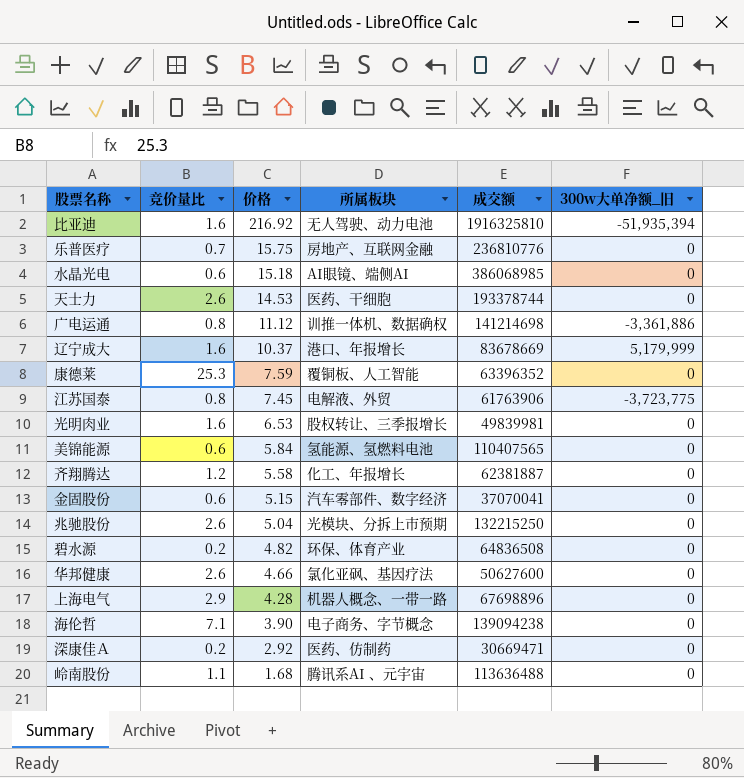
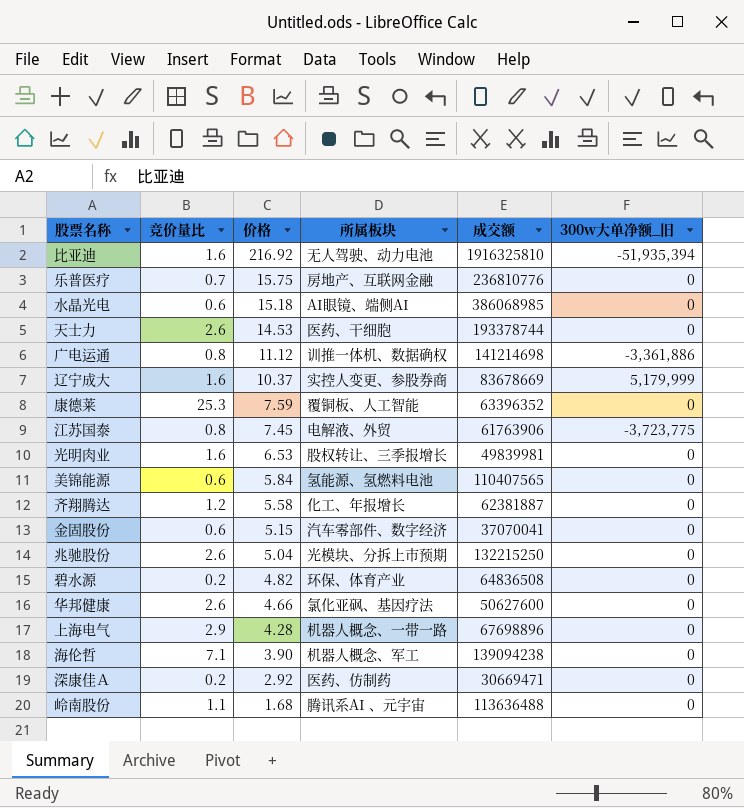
辽宁成大 | 所属板块: 港口、年报增长 -> 实控人变更、参股券商
海伦哲 | 所属板块: 电子商务、字节概念 -> 机器人概念、军工

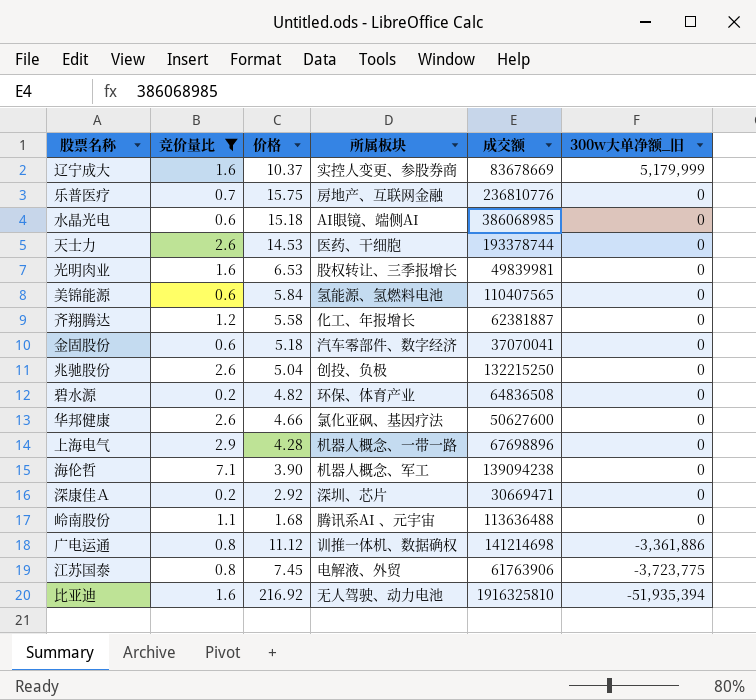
filter: none -> 竞价量比 != 25.3
row order: 价格 descending -> 300w大单净额_旧 descending
金固股份 | 价格: 5.15 -> 5.18
兆驰股份 | 所属板块: 光模块、分拆上市预期 -> 创投、负极
深康佳Ａ | 所属板块: 医药、仿制药 -> 深圳、芯片

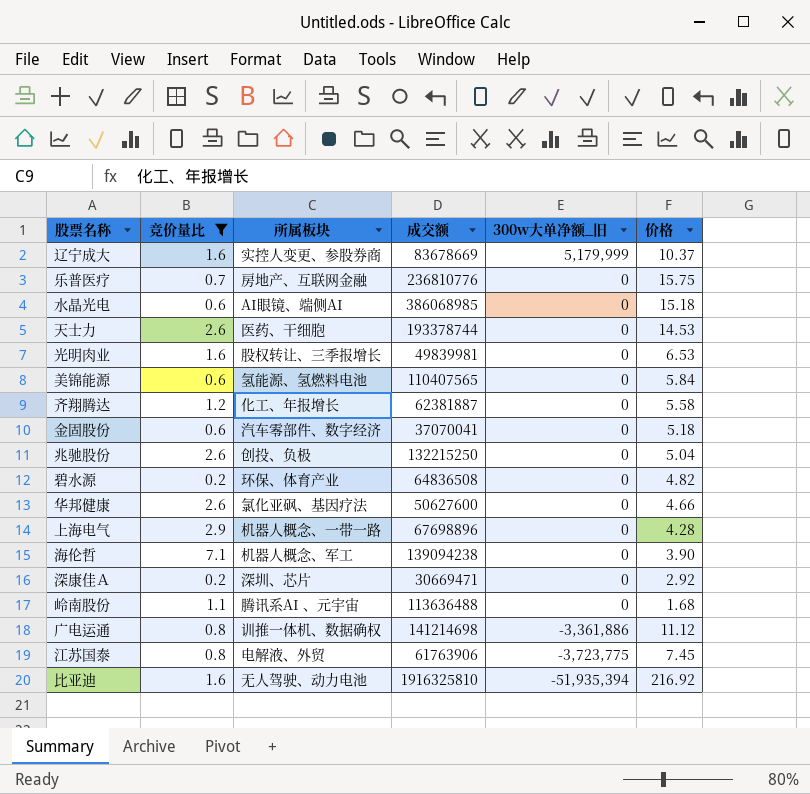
column 价格 | position: 3 -> 6

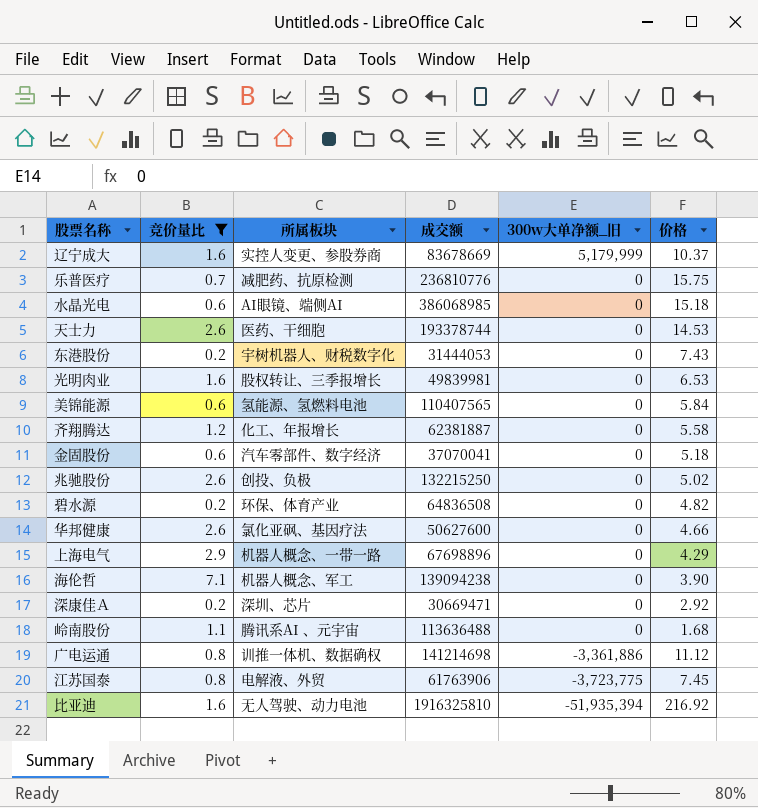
乐普医疗 | 所属板块: 房地产、互联网金融 -> 减肥药、抗原检测
row 东港股份: none -> 0.2 | 宇树机器人、财税数字化 | 31444053 | 0 | 7.43
兆驰股份 | 价格: 5.04 -> 5.02
上海电气 | 价格: 4.28 -> 4.29

